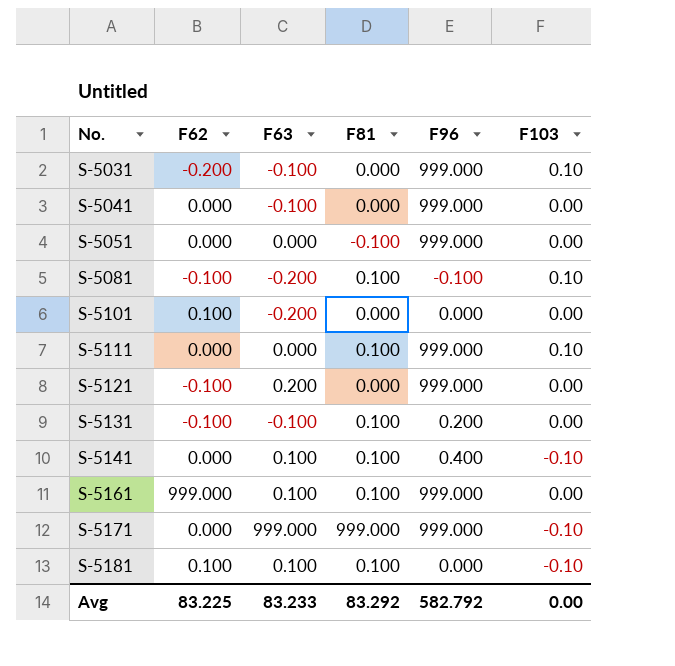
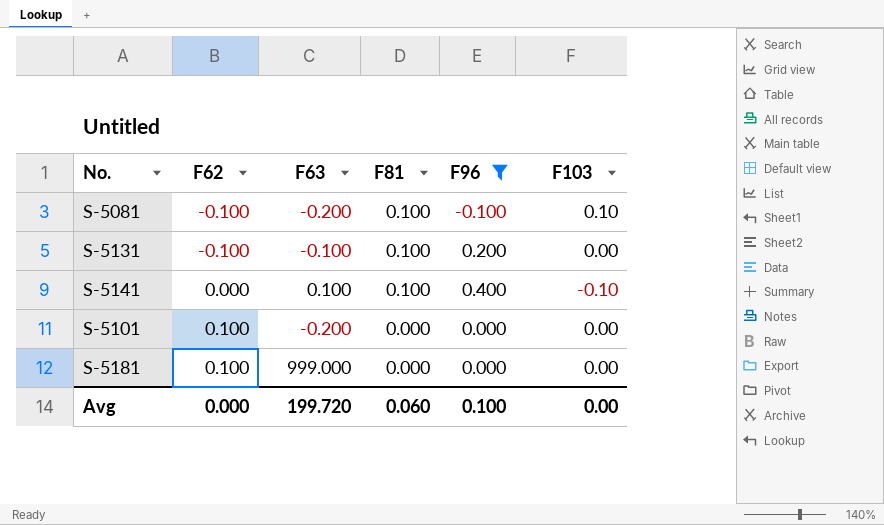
filter: none -> F96 != 999.000
row order: No. ascending -> F62 ascending
S-5181 | F63: 0.100 -> 999.000
S-5181 | F81: 0.100 -> 0.000
S-5181 | F103: -0.10 -> 0.00
Avg | F62: 83.225 -> 0.000
Avg | F63: 83.233 -> 199.720
Avg | F81: 83.292 -> 0.060
Avg | F96: 582.792 -> 0.100

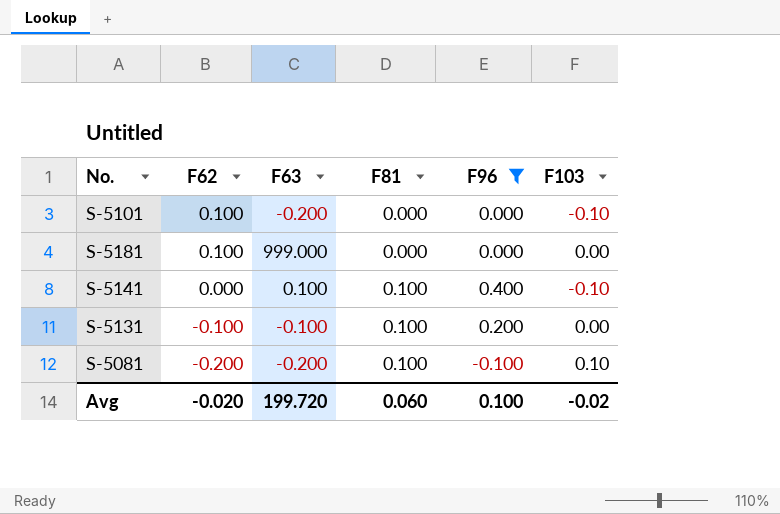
row order: F62 ascending -> F62 descending
S-5101 | F103: 0.00 -> -0.10
S-5081 | F62: -0.100 -> -0.200
Avg | F62: 0.000 -> -0.020
Avg | F103: 0.00 -> -0.02

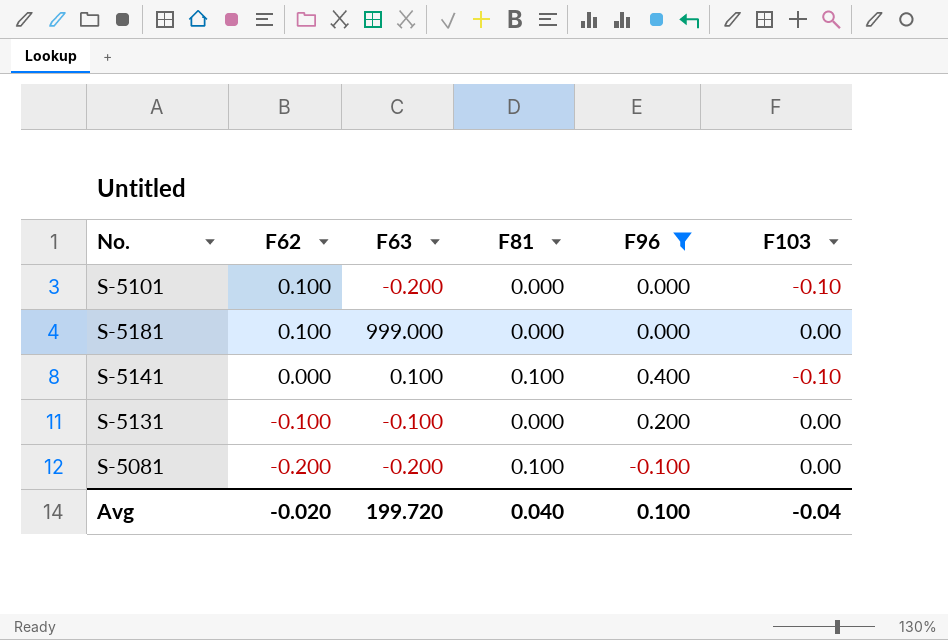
S-5131 | F81: 0.100 -> 0.000
S-5081 | F103: 0.10 -> 0.00
Avg | F81: 0.060 -> 0.040
Avg | F103: -0.02 -> -0.04

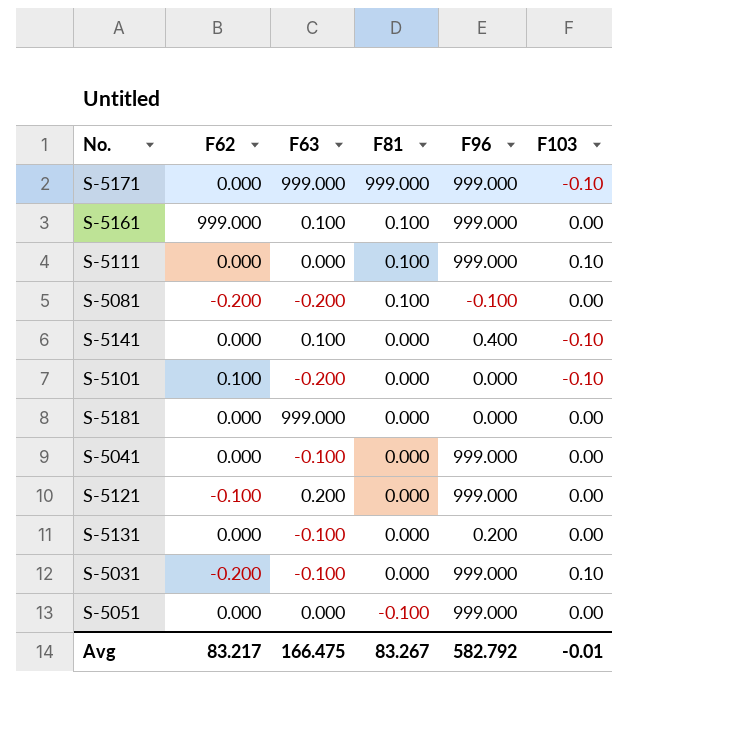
filter: F96 != 999.000 -> none
row order: F62 descending -> F81 descending
S-5141 | F81: 0.100 -> 0.000
S-5181 | F62: 0.100 -> 0.000
S-5131 | F62: -0.100 -> 0.000
Avg | F62: -0.020 -> 83.217
Avg | F63: 199.720 -> 166.475
Avg | F81: 0.040 -> 83.267
Avg | F96: 0.100 -> 582.792
Avg | F103: -0.04 -> -0.01

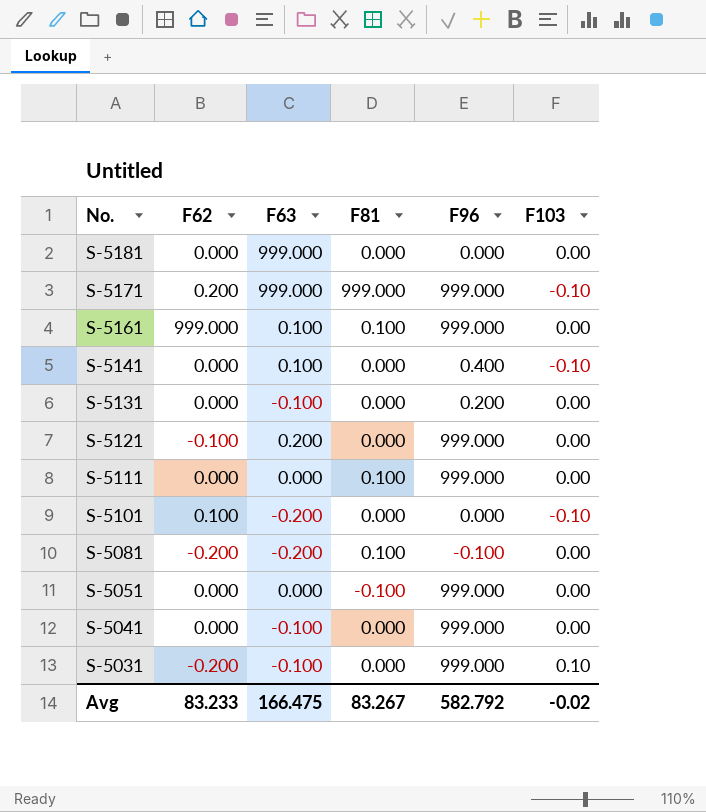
row order: F81 descending -> No. descending
S-5171 | F62: 0.000 -> 0.200
S-5111 | F103: 0.10 -> 0.00
Avg | F62: 83.217 -> 83.233
Avg | F103: -0.01 -> -0.02

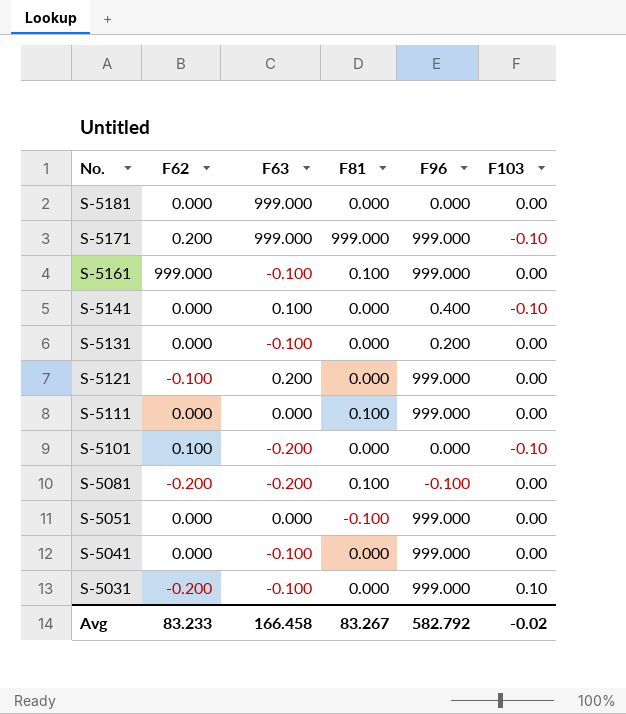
S-5161 | F63: 0.100 -> -0.100
Avg | F63: 166.475 -> 166.458

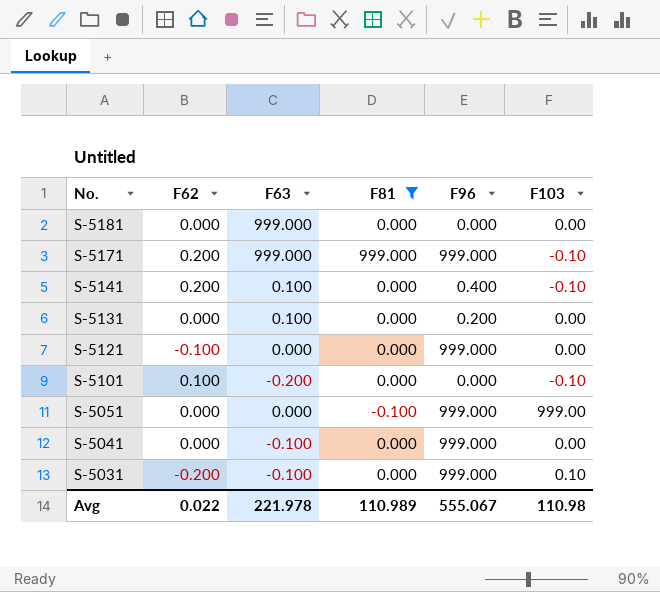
filter: none -> F81 != 0.100
S-5141 | F62: 0.000 -> 0.200
S-5131 | F63: -0.100 -> 0.100
S-5121 | F63: 0.200 -> 0.000
S-5051 | F103: 0.00 -> 999.00
Avg | F62: 83.233 -> 0.022
Avg | F63: 166.458 -> 221.978
Avg | F81: 83.267 -> 110.989
Avg | F96: 582.792 -> 555.067
Avg | F103: -0.02 -> 110.98

